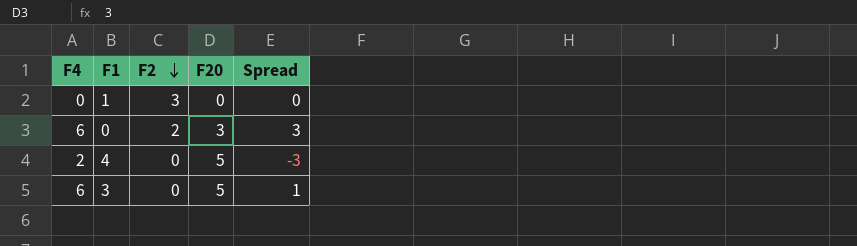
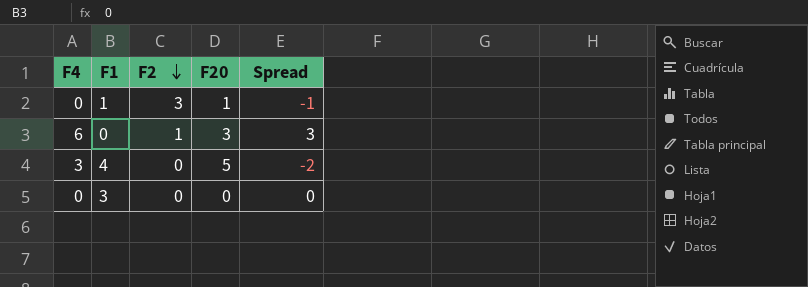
1 | F20: 0 -> 1
1 | Spread: 0 -> -1
0 | F2: 2 -> 1
4 | F4: 2 -> 3
4 | Spread: -3 -> -2
3 | F4: 6 -> 0
3 | F20: 5 -> 0
3 | Spread: 1 -> 0

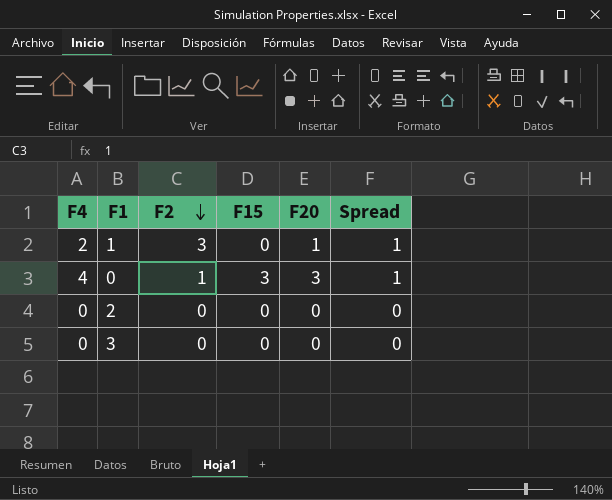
column F15 | position: none -> 4
row 4: 3 | 0 | 5 | -2 -> none
1 | F4: 0 -> 2
1 | Spread: -1 -> 1
0 | F4: 6 -> 4
0 | Spread: 3 -> 1
row 2: none -> 0 | 0 | 0 | 0 | 0

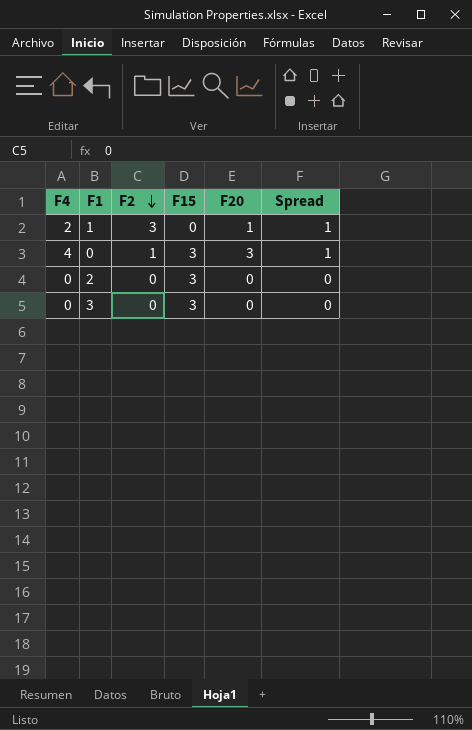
2 | F15: 0 -> 3
3 | F15: 0 -> 3

